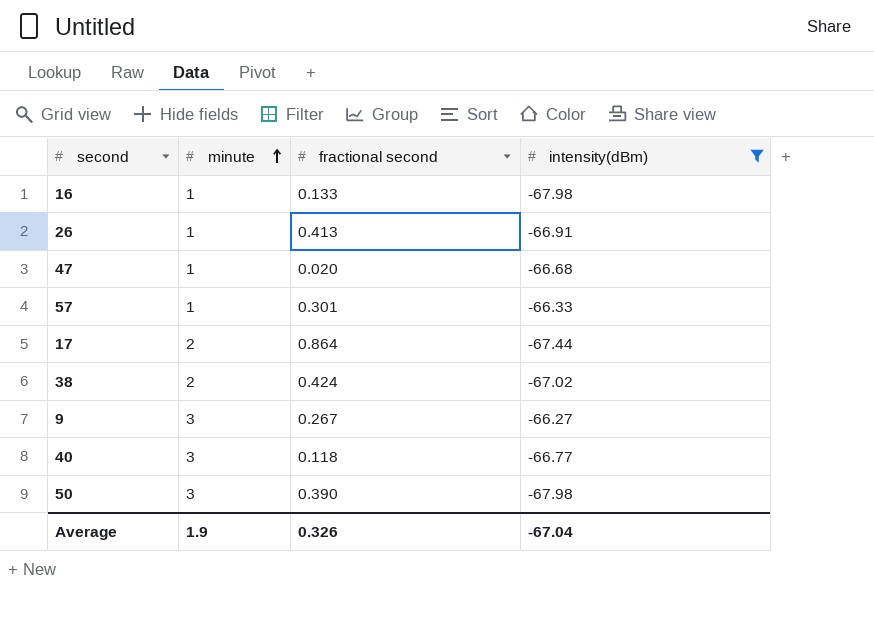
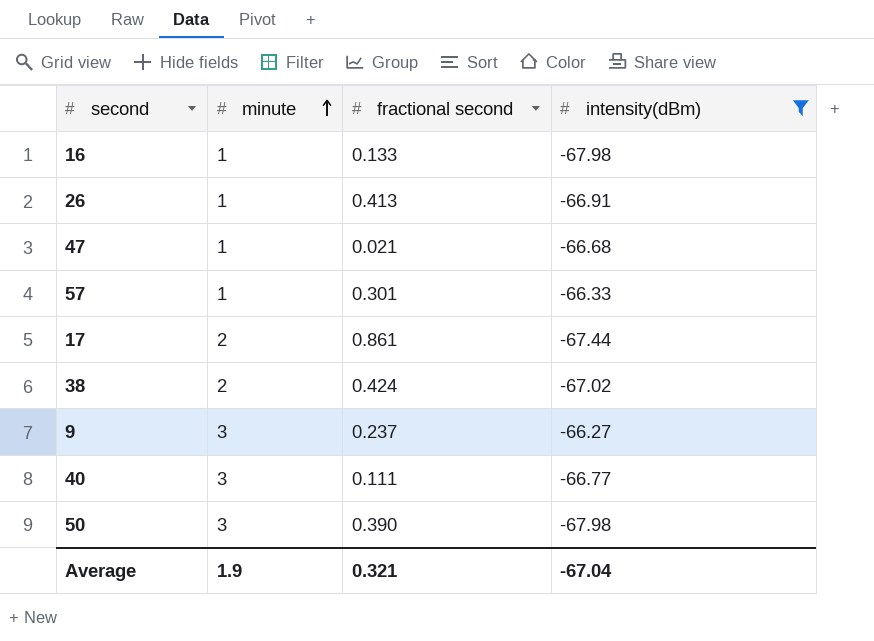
47 | fractional second: 0.020 -> 0.021
17 | fractional second: 0.864 -> 0.861
9 | fractional second: 0.267 -> 0.237
40 | fractional second: 0.118 -> 0.111
Average | fractional second: 0.326 -> 0.321

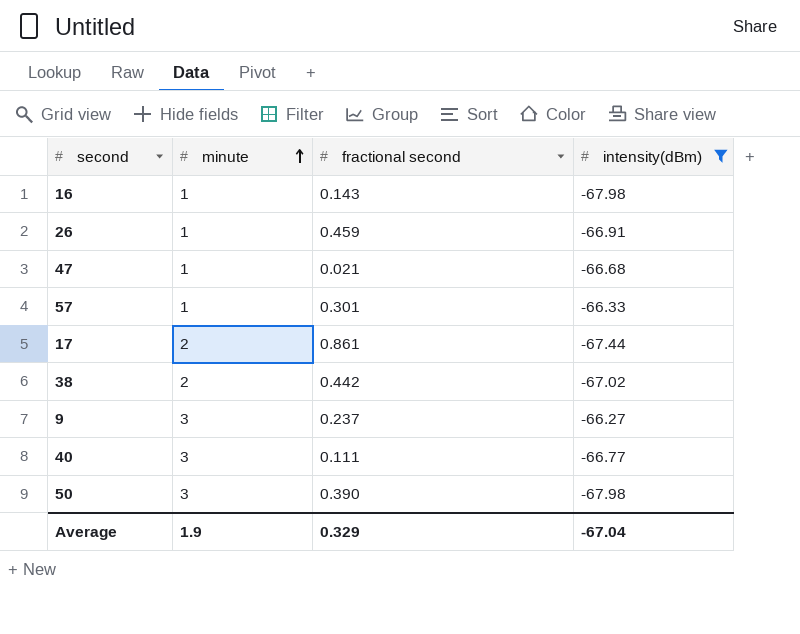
16 | fractional second: 0.133 -> 0.143
26 | fractional second: 0.413 -> 0.459
38 | fractional second: 0.424 -> 0.442
Average | fractional second: 0.321 -> 0.329

